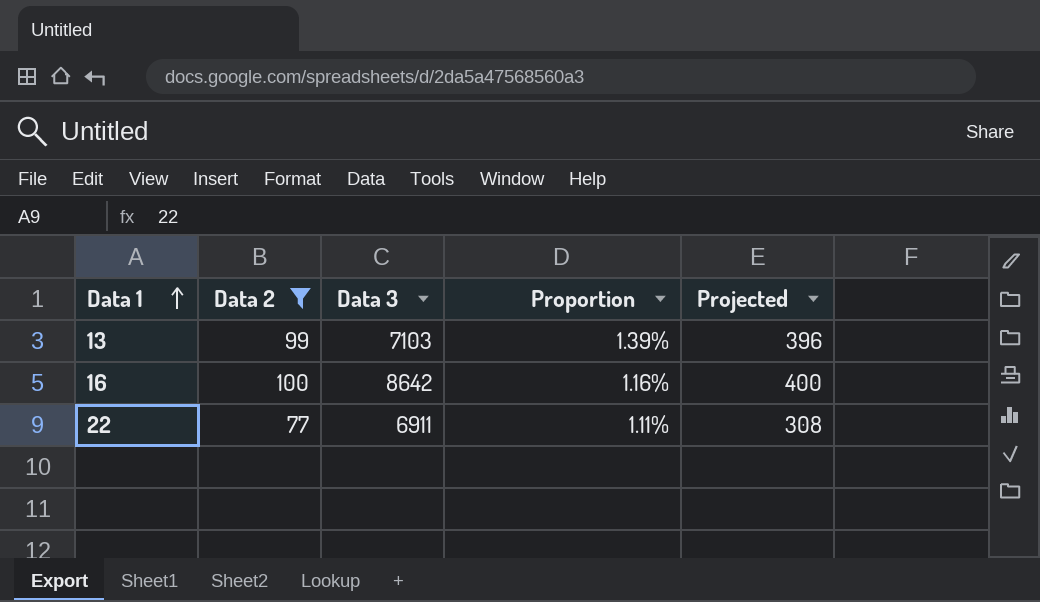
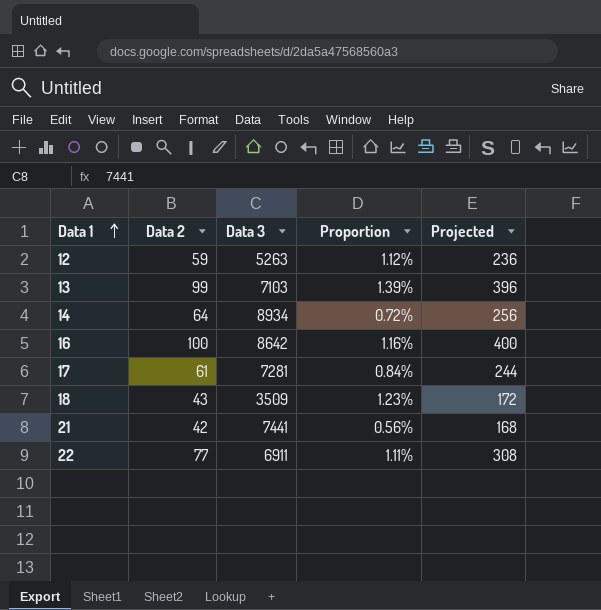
filter: Data 2 >= 77 -> none

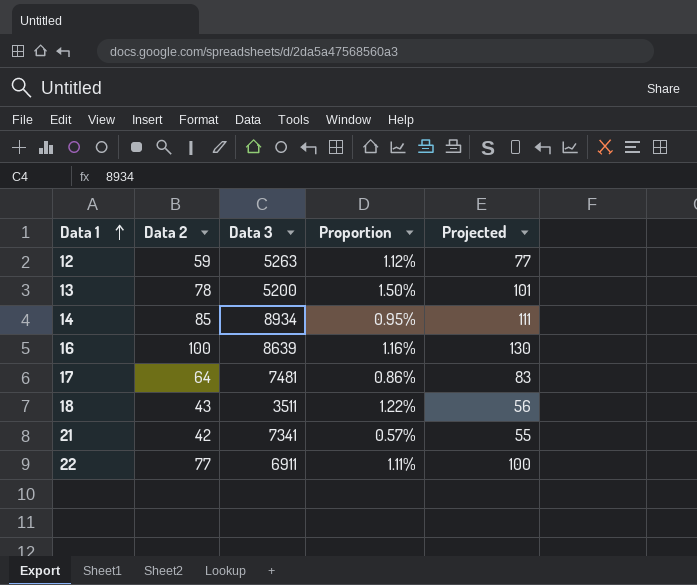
column Projected | formula: [Data 2] * 4 -> [Data 2] * 1.3
13 | Data 2: 99 -> 78
13 | Data 3: 7103 -> 5200
13 | Proportion: 1.39% -> 1.50%
14 | Data 2: 64 -> 85
14 | Proportion: 0.72% -> 0.95%
16 | Data 3: 8642 -> 8639
17 | Data 2: 61 -> 64
17 | Data 3: 7281 -> 7481
17 | Proportion: 0.84% -> 0.86%
18 | Data 3: 3509 -> 3511
18 | Proportion: 1.23% -> 1.22%
21 | Data 3: 7441 -> 7341
21 | Proportion: 0.56% -> 0.57%

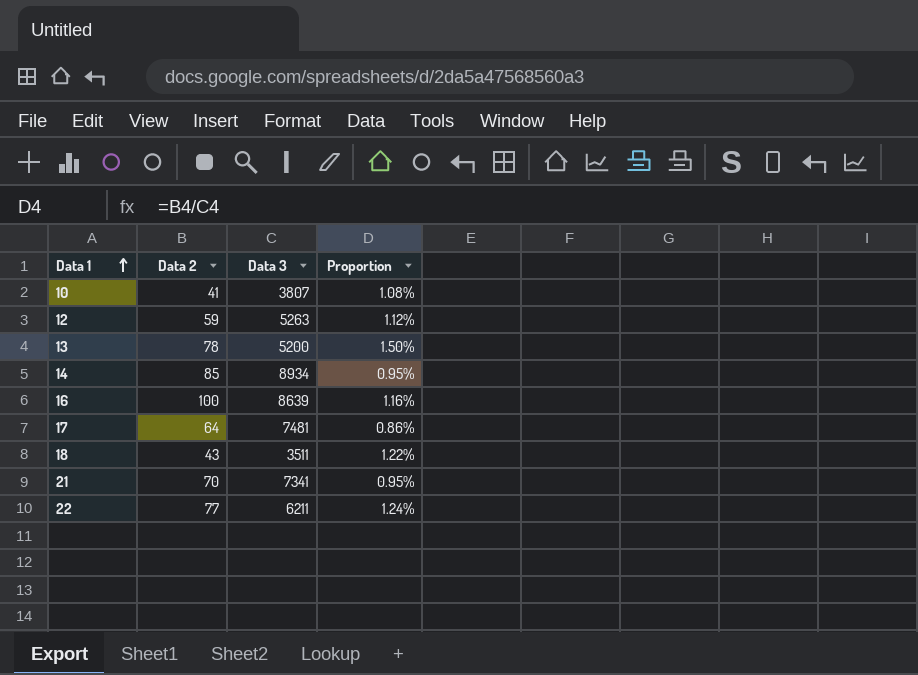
column Projected | formula: [Data 2] * 1.3 -> none
row 10: none -> 41 | 3807 | 1.08%
21 | Data 2: 42 -> 70
21 | Proportion: 0.57% -> 0.95%
22 | Data 3: 6911 -> 6211
22 | Proportion: 1.11% -> 1.24%

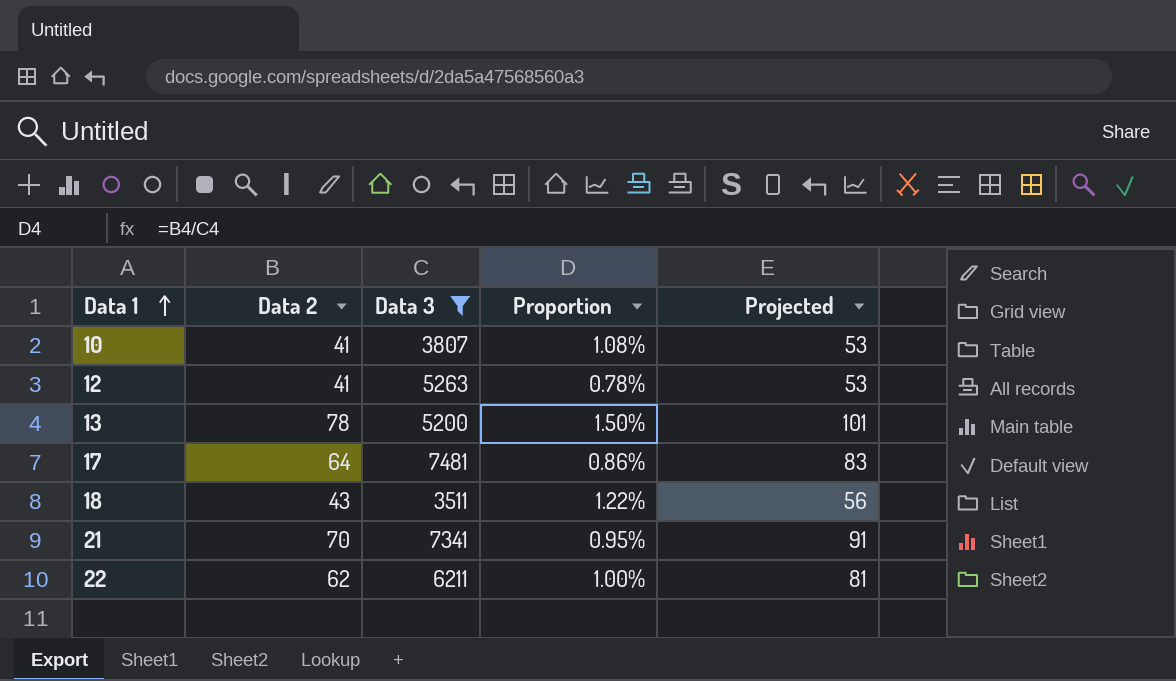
filter: none -> Data 3 <= 7481
column Projected | formula: none -> [Data 2] * 1.3
12 | Data 2: 59 -> 41
12 | Proportion: 1.12% -> 0.78%
22 | Data 2: 77 -> 62
22 | Proportion: 1.24% -> 1.00%

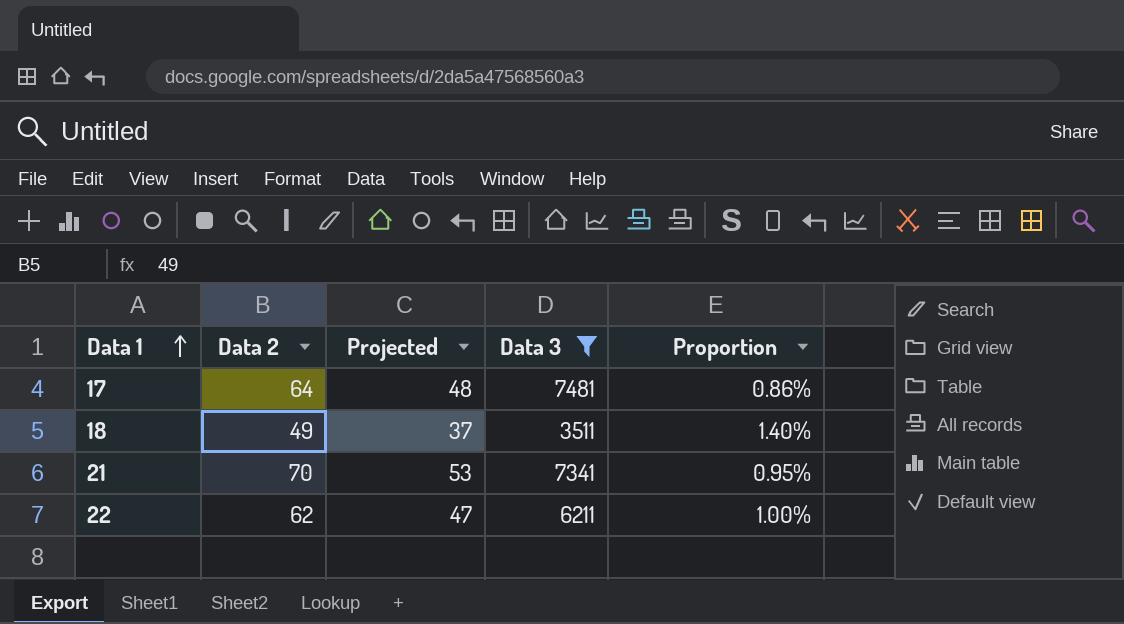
column Projected | formula: [Data 2] * 1.3 -> [Data 2] * 0.75
column Projected | position: 5 -> 3
row 10: 41 | 3807 | 1.08% | 53 -> none
row 12: 41 | 5263 | 0.78% | 53 -> none
row 13: 78 | 5200 | 1.50% | 101 -> none
18 | Data 2: 43 -> 49
18 | Proportion: 1.22% -> 1.40%

